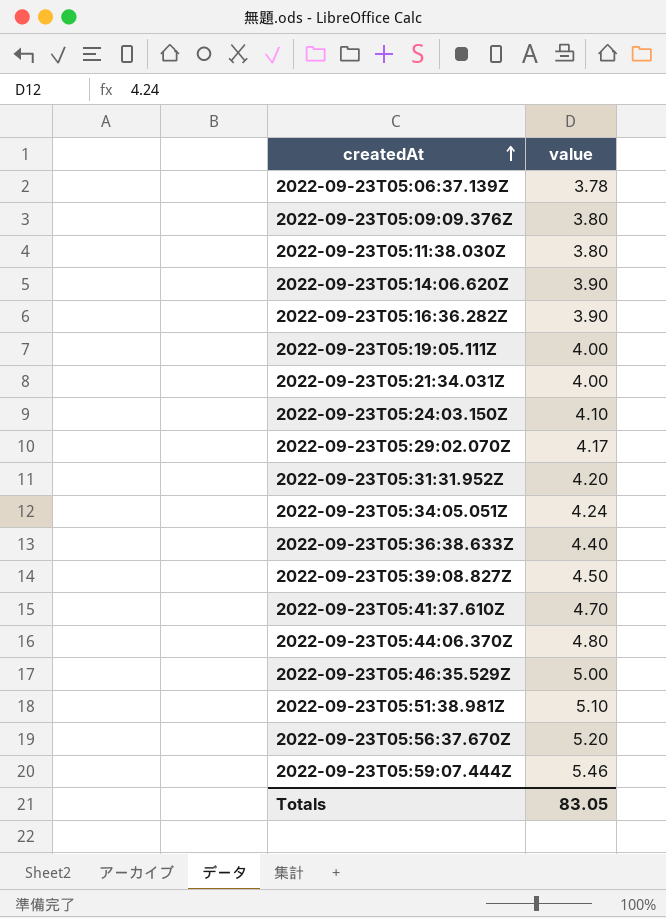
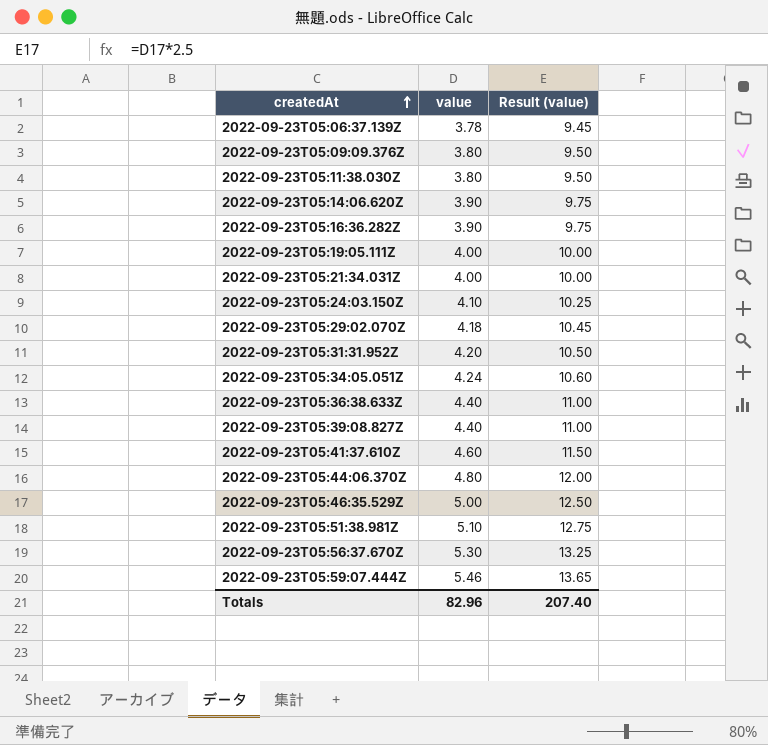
column Result (value) | formula: none -> [value] * 2.5
2022-09-23T05:29:02.070Z | value: 4.17 -> 4.18
2022-09-23T05:39:08.827Z | value: 4.50 -> 4.40
2022-09-23T05:41:37.610Z | value: 4.70 -> 4.60
2022-09-23T05:56:37.670Z | value: 5.20 -> 5.30
Totals | value: 83.05 -> 82.96

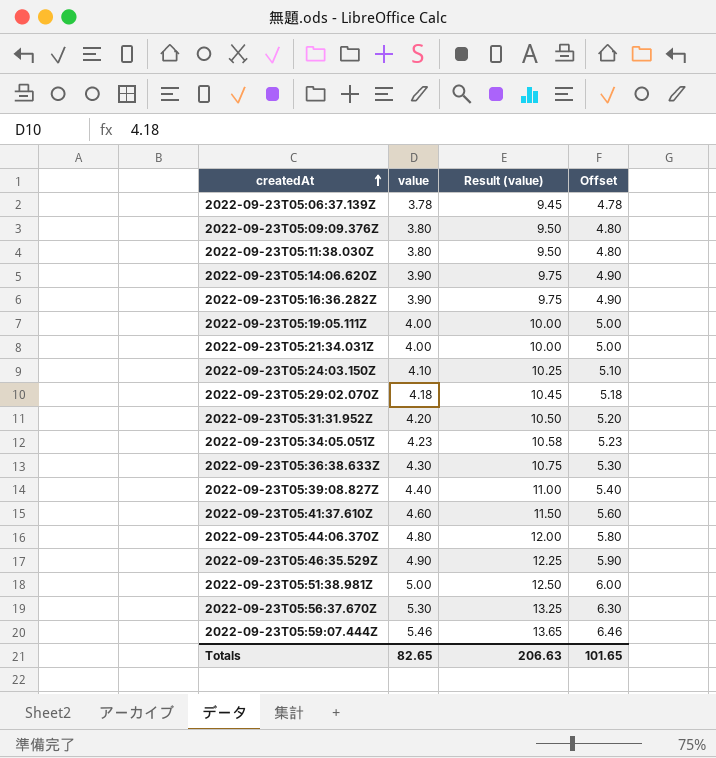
column Offset | formula: none -> [value] + 1
2022-09-23T05:34:05.051Z | value: 4.24 -> 4.23
2022-09-23T05:34:05.051Z | Result (value): 10.60 -> 10.58
2022-09-23T05:36:38.633Z | value: 4.40 -> 4.30
2022-09-23T05:36:38.633Z | Result (value): 11.00 -> 10.75
2022-09-23T05:46:35.529Z | value: 5.00 -> 4.90
2022-09-23T05:46:35.529Z | Result (value): 12.50 -> 12.25
2022-09-23T05:51:38.981Z | value: 5.10 -> 5.00
2022-09-23T05:51:38.981Z | Result (value): 12.75 -> 12.50
Totals | value: 82.96 -> 82.65
Totals | Result (value): 207.40 -> 206.63

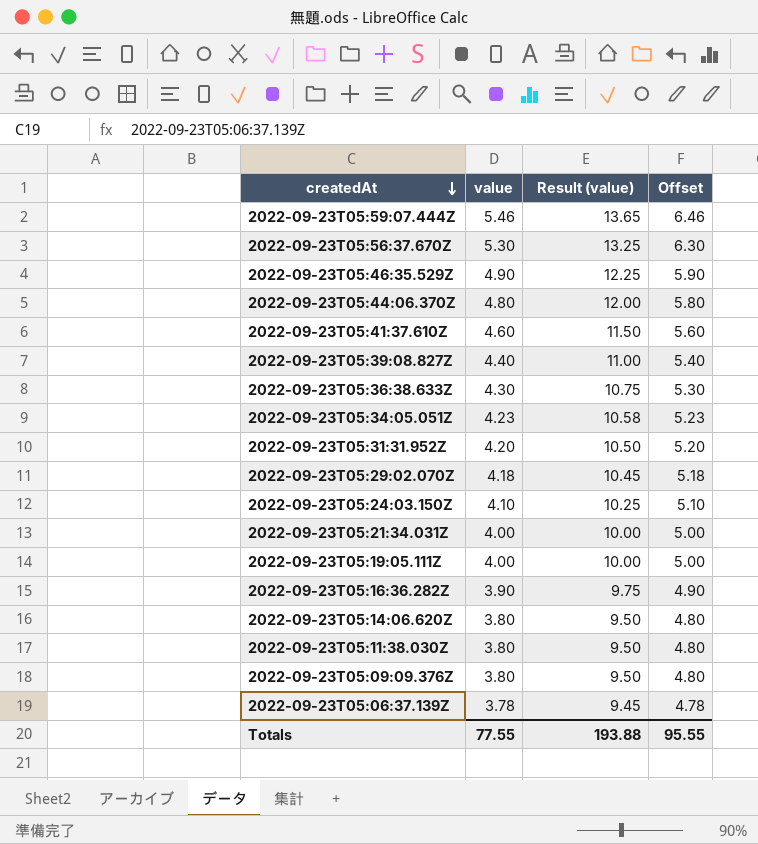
row order: createdAt ascending -> createdAt descending
row 2022-09-23T05:51:38.981Z: 5.00 | 12.50 | 6.00 -> none
2022-09-23T05:14:06.620Z | value: 3.90 -> 3.80
2022-09-23T05:14:06.620Z | Result (value): 9.75 -> 9.50
2022-09-23T05:14:06.620Z | Offset: 4.90 -> 4.80
Totals | value: 82.65 -> 77.55
Totals | Result (value): 206.63 -> 193.88
Totals | Offset: 101.65 -> 95.55

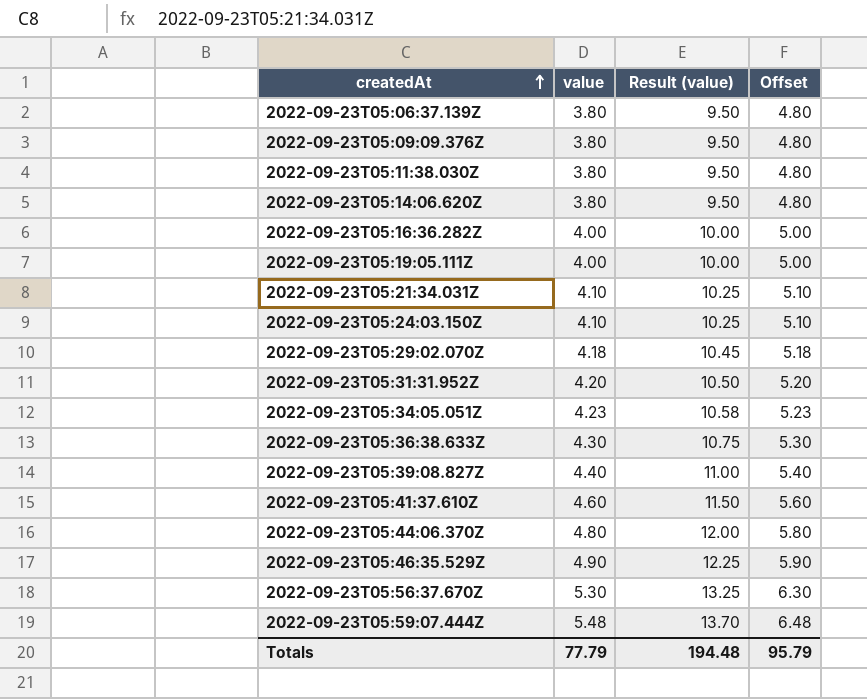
row order: createdAt descending -> createdAt ascending
2022-09-23T05:06:37.139Z | value: 3.78 -> 3.80
2022-09-23T05:06:37.139Z | Result (value): 9.45 -> 9.50
2022-09-23T05:06:37.139Z | Offset: 4.78 -> 4.80
2022-09-23T05:16:36.282Z | value: 3.90 -> 4.00
2022-09-23T05:16:36.282Z | Result (value): 9.75 -> 10.00
2022-09-23T05:16:36.282Z | Offset: 4.90 -> 5.00
2022-09-23T05:21:34.031Z | value: 4.00 -> 4.10
2022-09-23T05:21:34.031Z | Result (value): 10.00 -> 10.25
2022-09-23T05:21:34.031Z | Offset: 5.00 -> 5.10
2022-09-23T05:59:07.444Z | value: 5.46 -> 5.48
2022-09-23T05:59:07.444Z | Result (value): 13.65 -> 13.70
2022-09-23T05:59:07.444Z | Offset: 6.46 -> 6.48
Totals | value: 77.55 -> 77.79
Totals | Result (value): 193.88 -> 194.48
Totals | Offset: 95.55 -> 95.79

